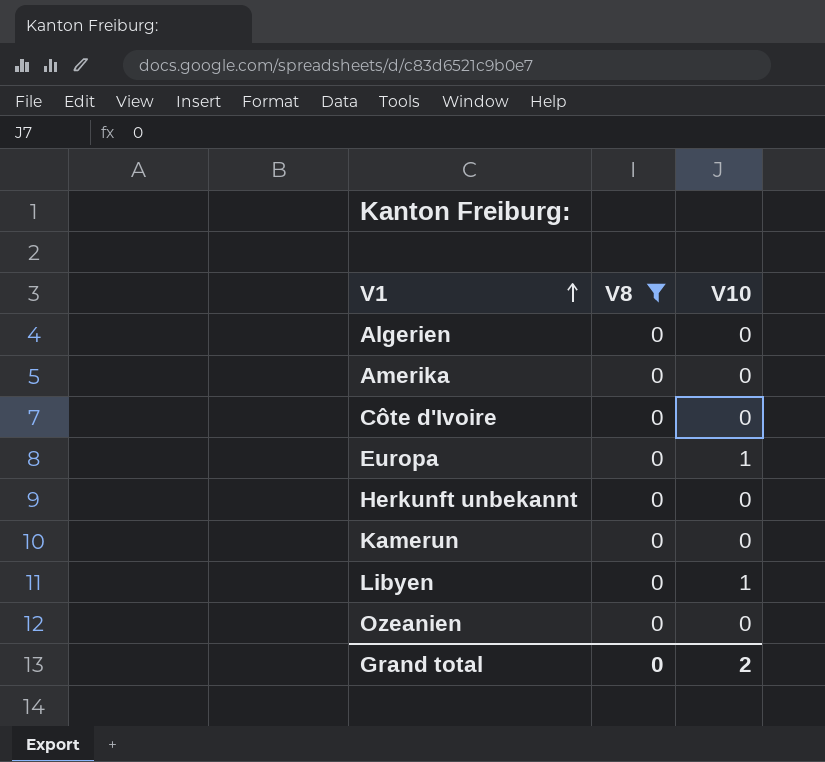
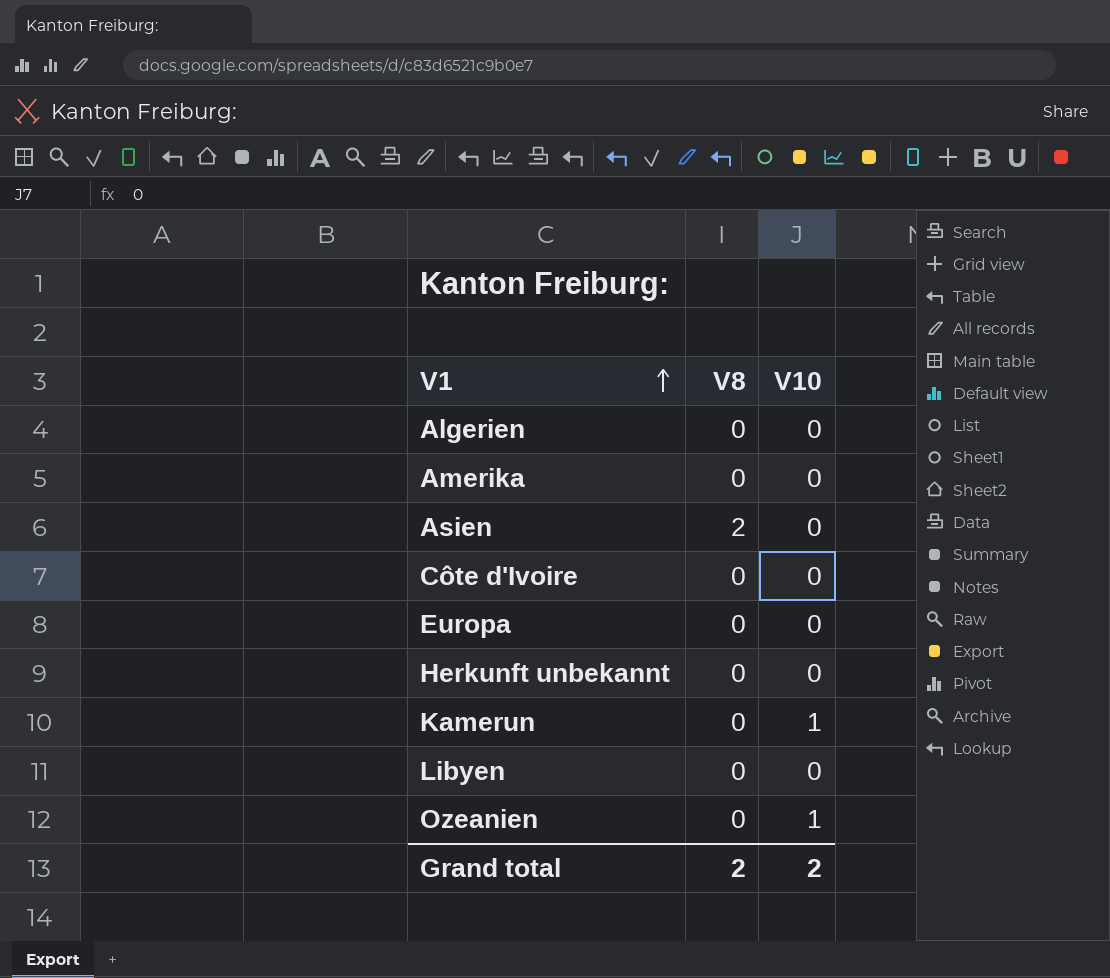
filter: V8 = 0 -> none
Europa | V10: 1 -> 0
Kamerun | V10: 0 -> 1
Libyen | V10: 1 -> 0
Ozeanien | V10: 0 -> 1
Grand total | V8: 0 -> 2

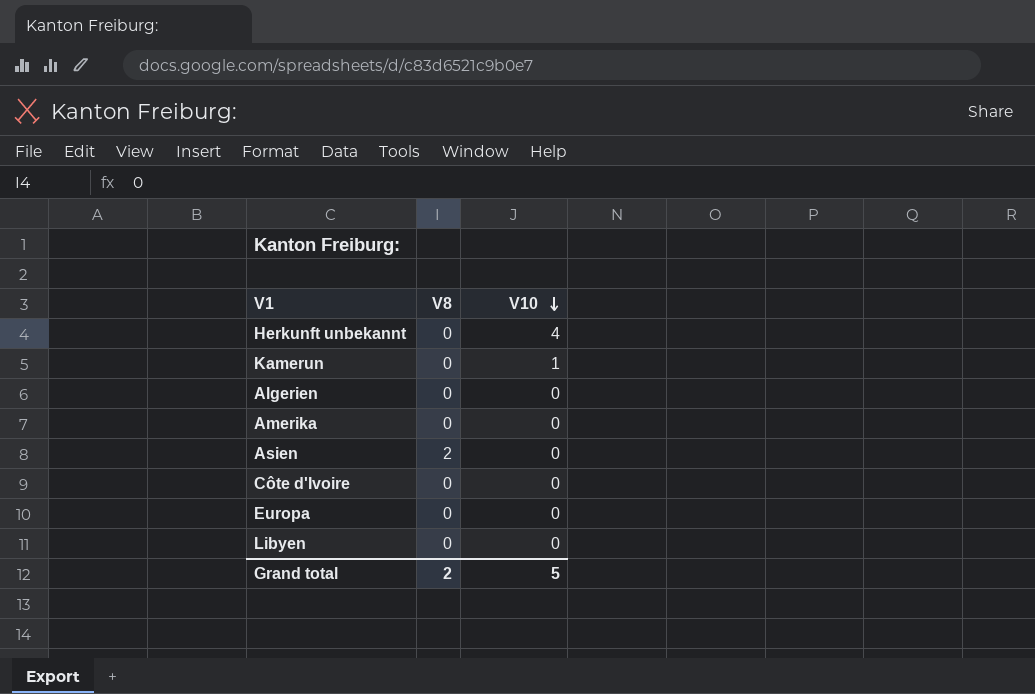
row order: V1 ascending -> V10 descending
row Ozeanien: 0 | 1 -> none
Herkunft unbekannt | V10: 0 -> 4
Grand total | V10: 2 -> 5

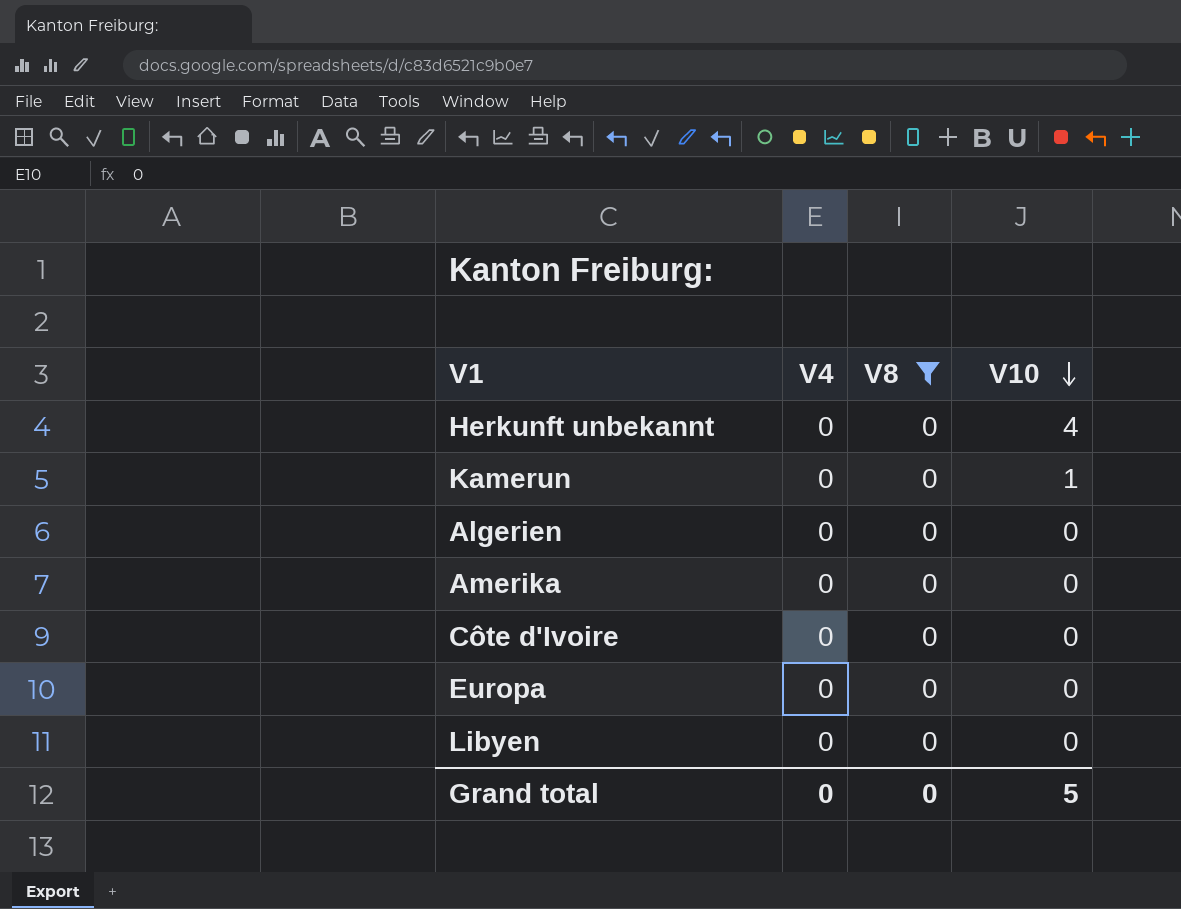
filter: none -> V8 = 0
column V4 | position: none -> 2
Grand total | V8: 2 -> 0

